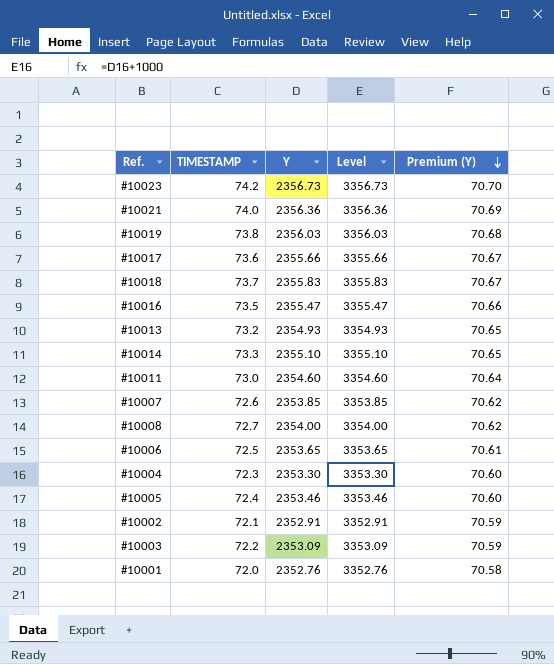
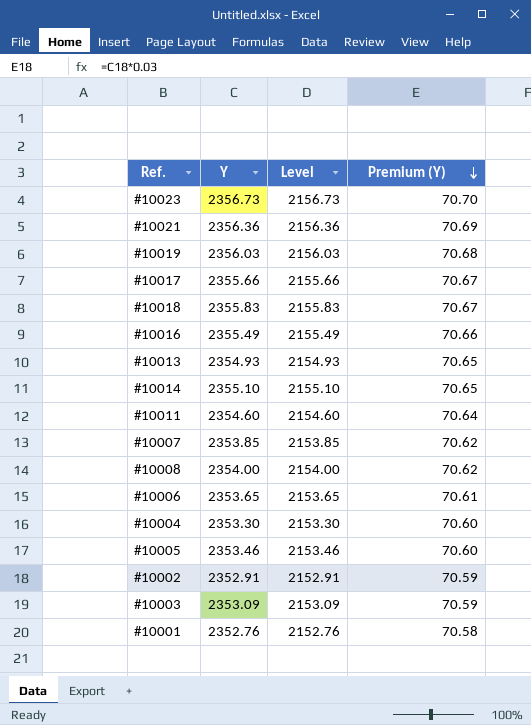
column TIMESTAMP | position: 2 -> none
column Level | formula: [Y] + 1000 -> [Y] - 200
#10016 | Y: 2355.47 -> 2355.49

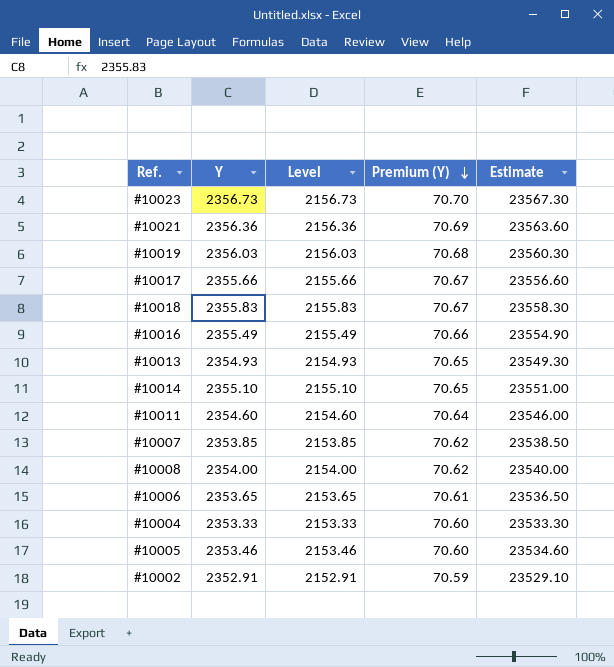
column Estimate | formula: none -> [Y] * 10
row #10003: 2353.09 | 2153.09 | 70.59 -> none
row #10001: 2352.76 | 2152.76 | 70.58 -> none
#10004 | Y: 2353.30 -> 2353.33
#10004 | Level: 2153.30 -> 2153.33

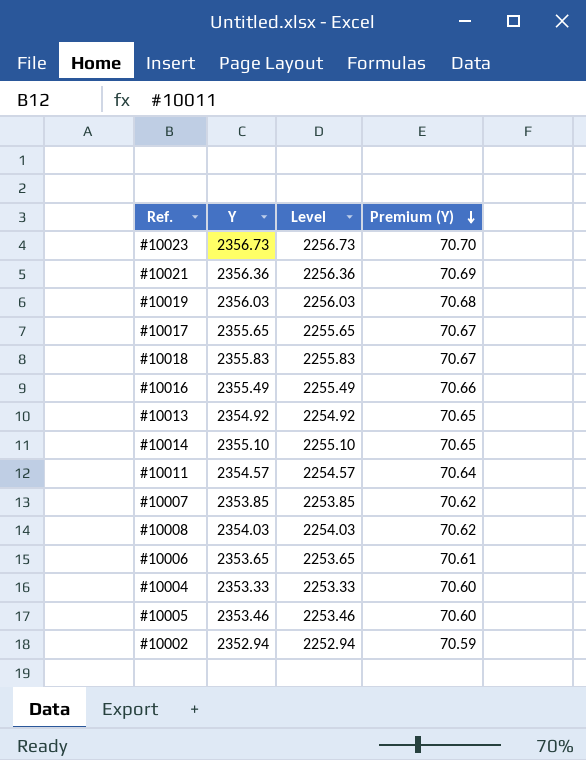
column Estimate | formula: [Y] * 10 -> none
column Level | formula: [Y] - 200 -> [Y] - 100
#10017 | Y: 2355.66 -> 2355.65
#10013 | Y: 2354.93 -> 2354.92
#10011 | Y: 2354.60 -> 2354.57
#10008 | Y: 2354.00 -> 2354.03
#10002 | Y: 2352.91 -> 2352.94

